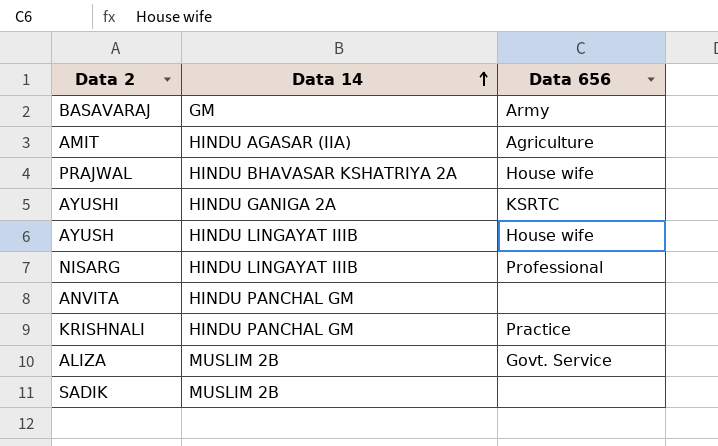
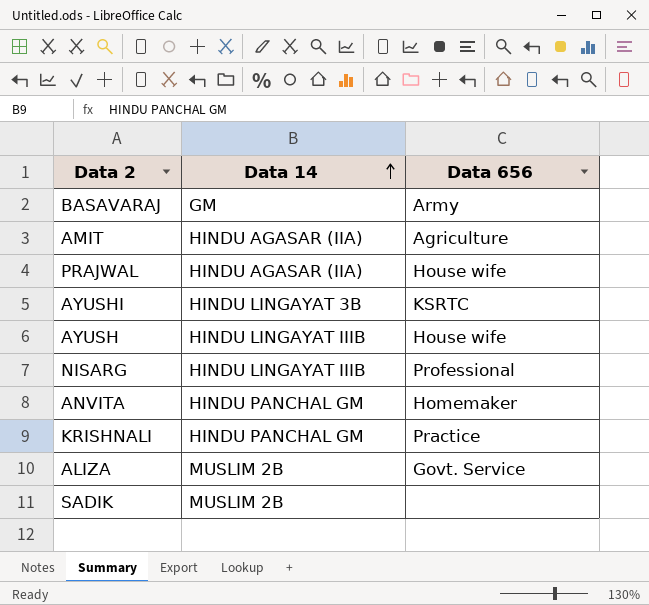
PRAJWAL | Data 14: HINDU BHAVASAR KSHATRIYA 2A -> HINDU AGASAR (IIA)
AYUSHI | Data 14: HINDU GANIGA 2A -> HINDU LINGAYAT 3B
ANVITA | Data 656: none -> Homemaker

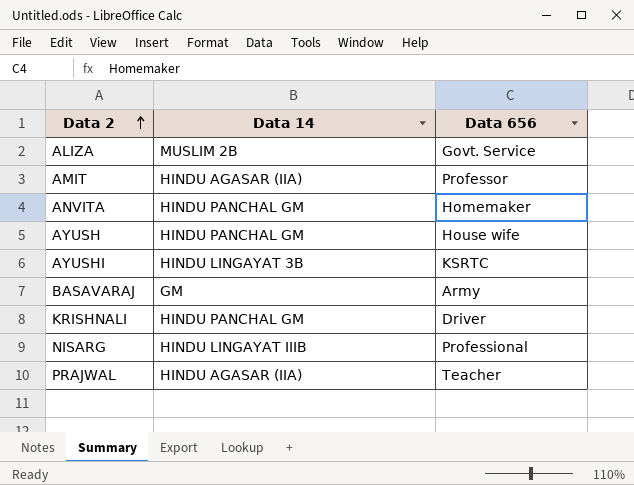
row order: Data 14 ascending -> Data 2 ascending
row SADIK: MUSLIM 2B | none -> none
AMIT | Data 656: Agriculture -> Professor
AYUSH | Data 14: HINDU LINGAYAT IIIB -> HINDU PANCHAL GM
KRISHNALI | Data 656: Practice -> Driver
PRAJWAL | Data 656: House wife -> Teacher

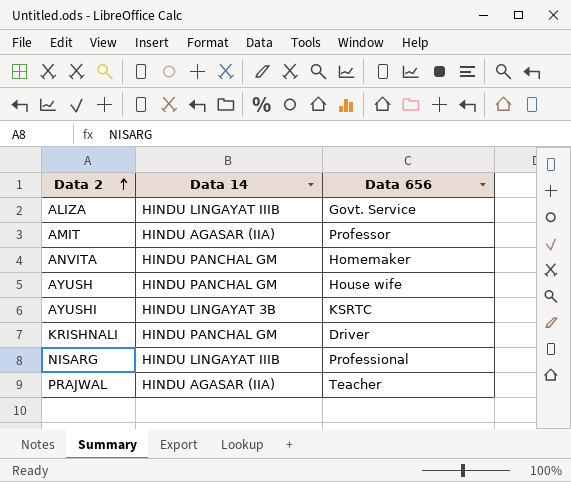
row BASAVARAJ: GM | Army -> none
ALIZA | Data 14: MUSLIM 2B -> HINDU LINGAYAT IIIB

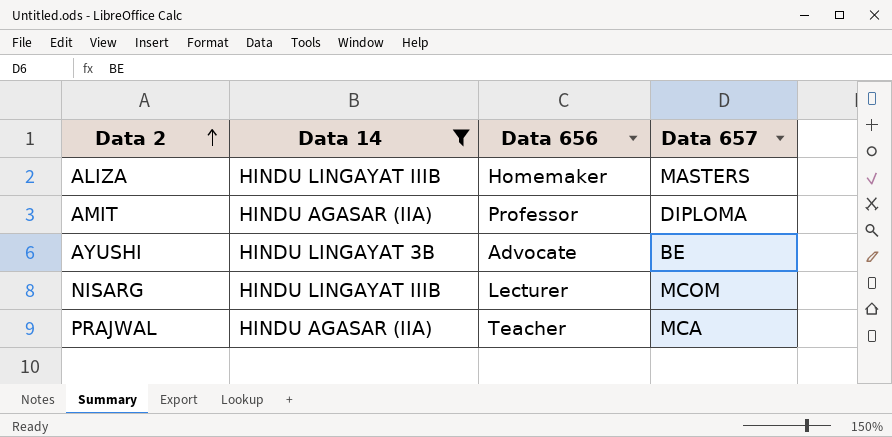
filter: none -> Data 14 != HINDU PANCHAL GM
column Data 657 | position: none -> 4
ALIZA | Data 656: Govt. Service -> Homemaker
AYUSHI | Data 656: KSRTC -> Advocate
NISARG | Data 656: Professional -> Lecturer

